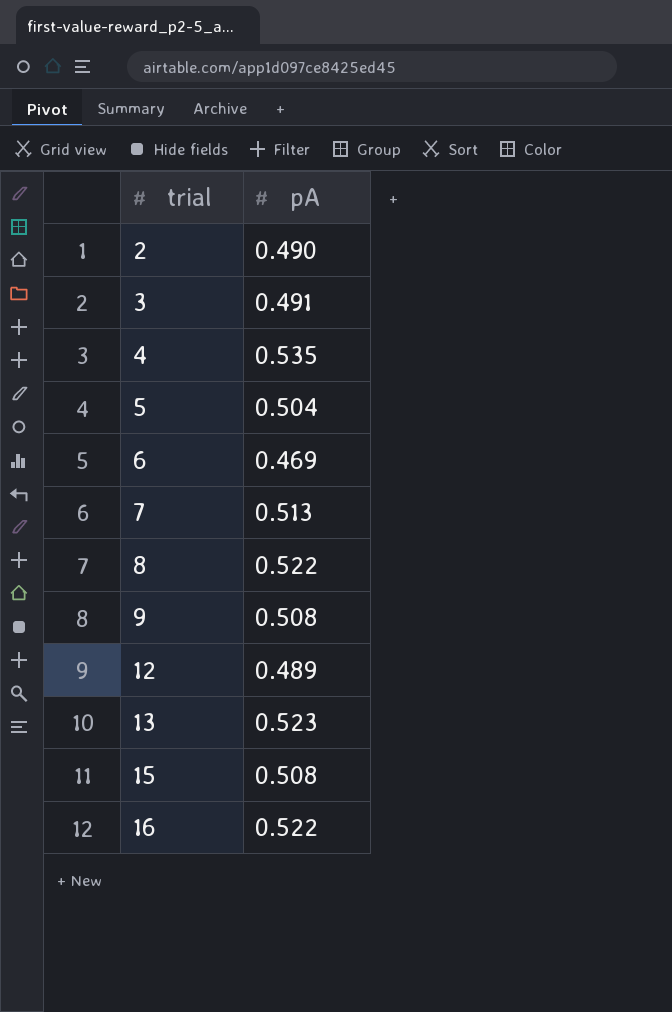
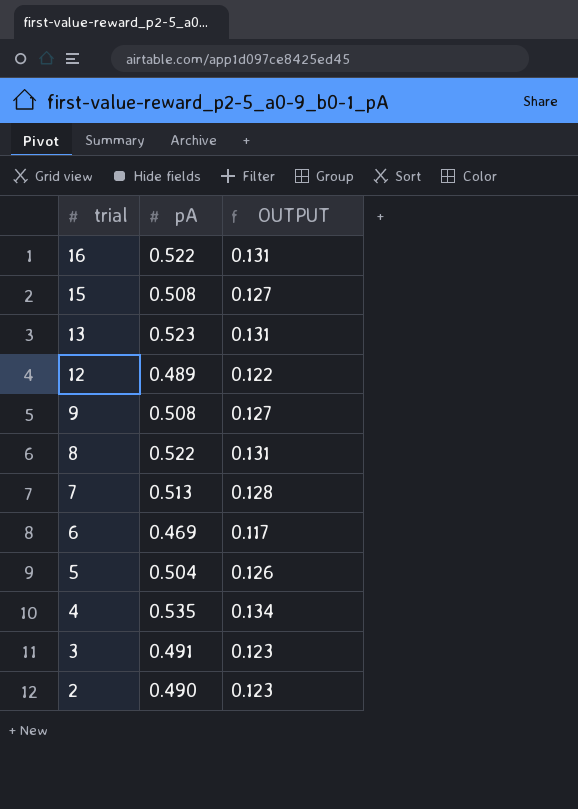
row order: trial ascending -> trial descending
column OUTPUT | formula: none -> [pA] * 0.25

